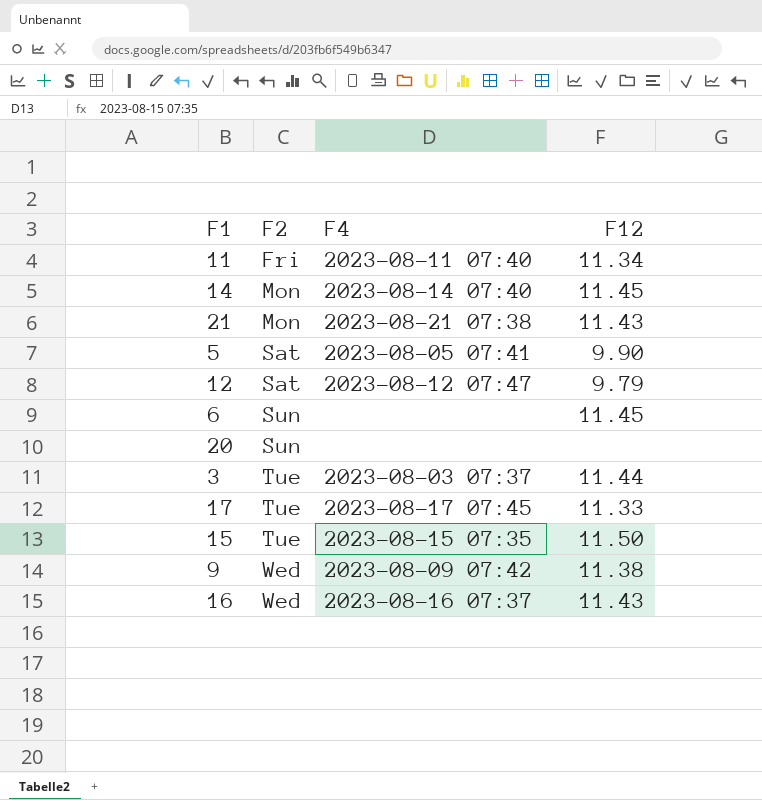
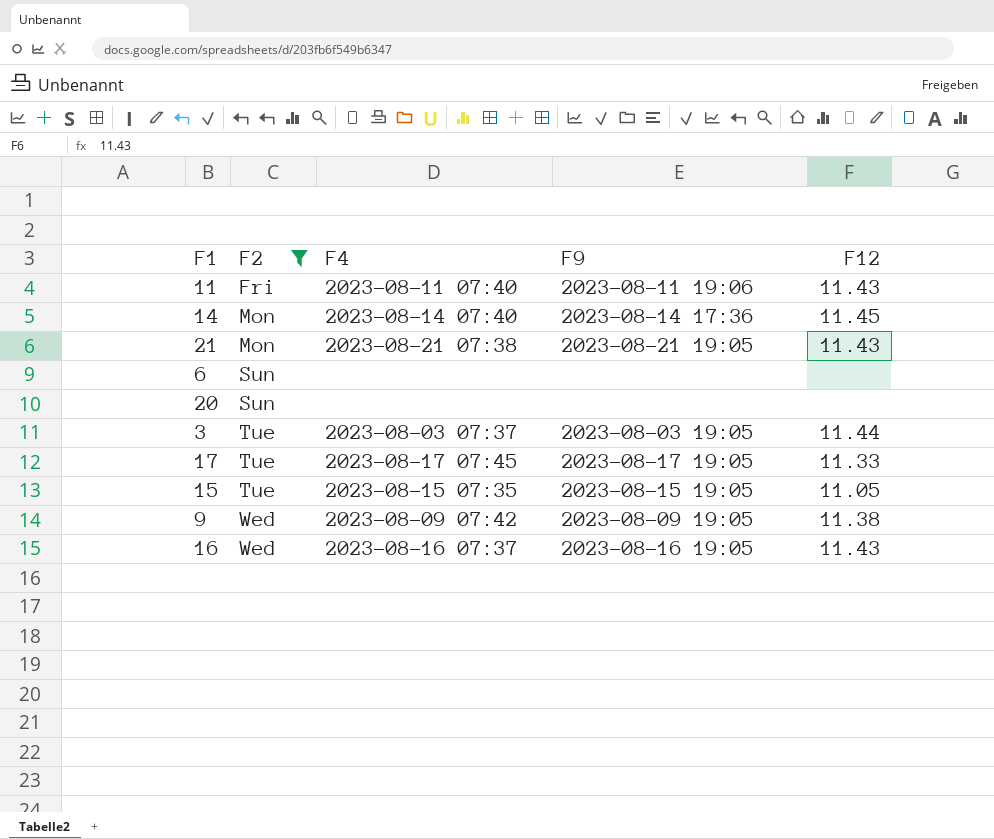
filter: none -> F2 != Sat
column F9 | position: none -> 4
11 | F12: 11.34 -> 11.43
6 | F12: 11.45 -> none
15 | F12: 11.50 -> 11.05

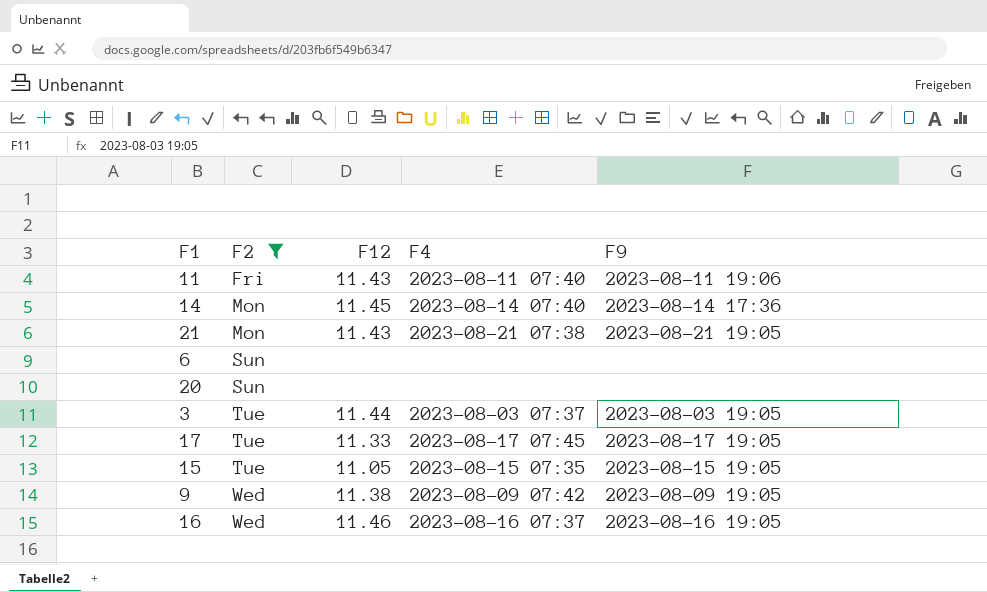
column F12 | position: 5 -> 3
16 | F12: 11.43 -> 11.46

